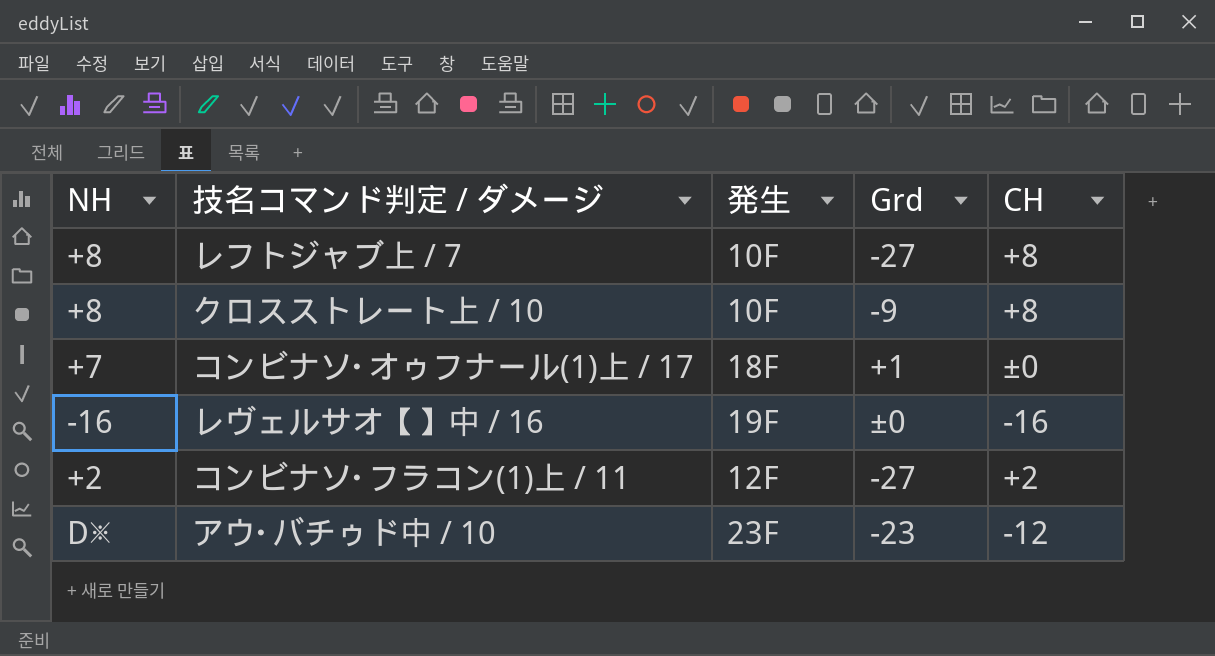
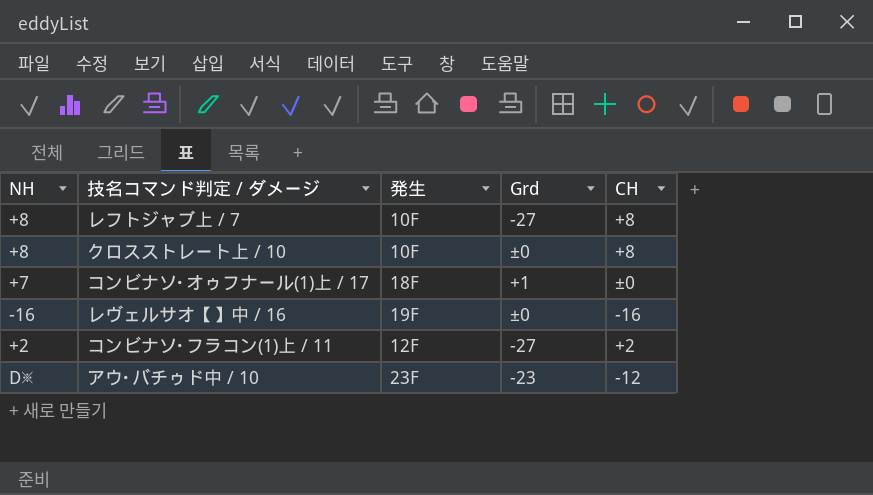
クロスストレート上 / 10 | Grd: -9 -> ±0

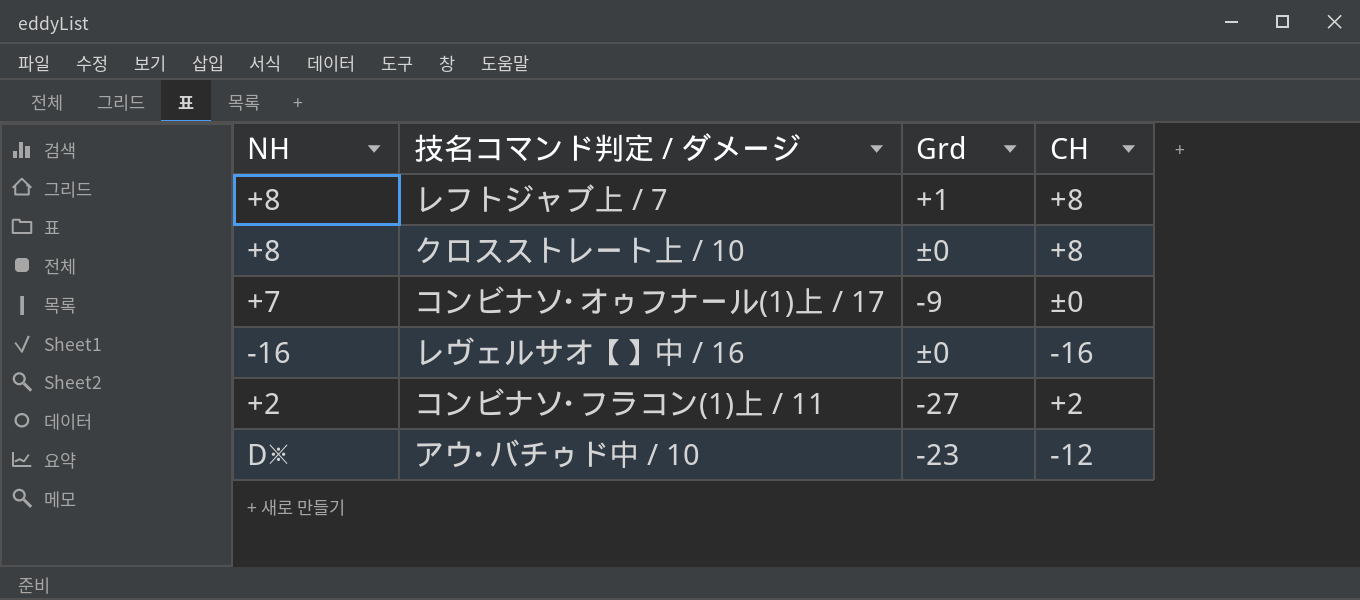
column 発生 | position: 3 -> none
レフトジャブ上 / 7 | Grd: -27 -> +1
コンビナソ･オゥフナール(1)上 / 17 | Grd: +1 -> -9

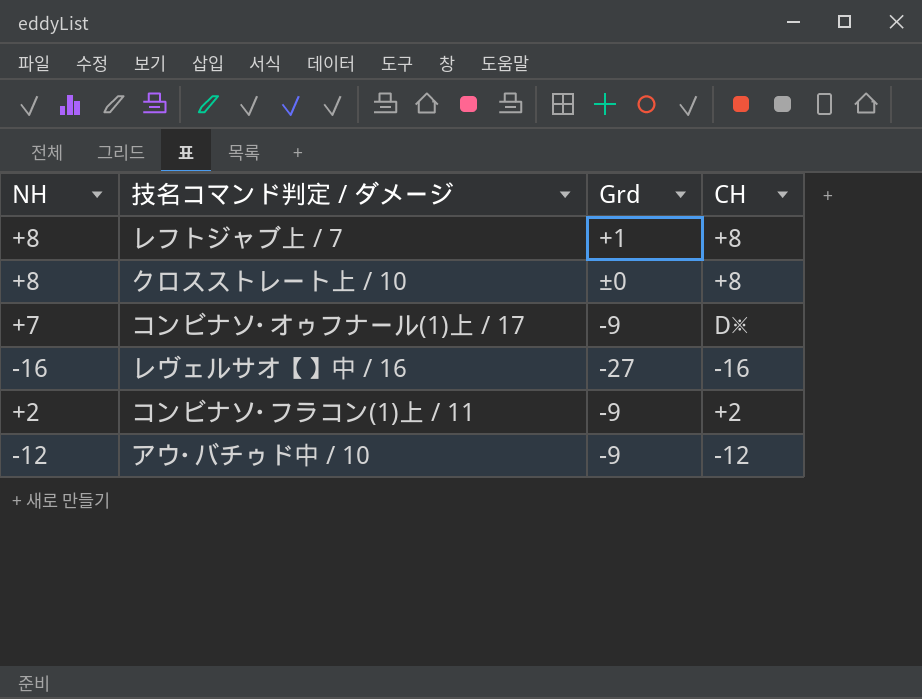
コンビナソ･オゥフナール(1)上 / 17 | CH: ±0 -> D※
レヴェルサオ【】中 / 16 | Grd: ±0 -> -27
コンビナソ･フラコン(1)上 / 11 | Grd: -27 -> -9
アウ･バチゥド中 / 10 | NH: D※ -> -12
アウ･バチゥド中 / 10 | Grd: -23 -> -9

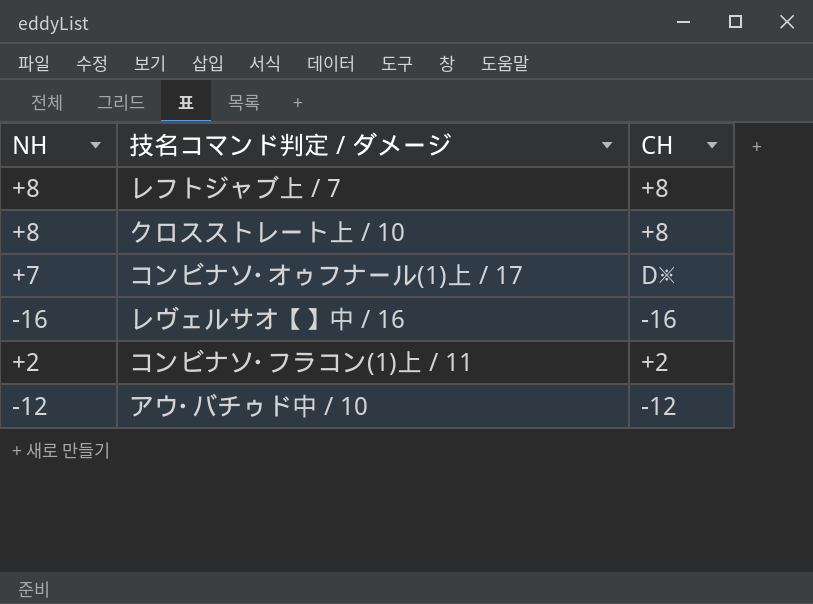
column Grd | position: 3 -> none

